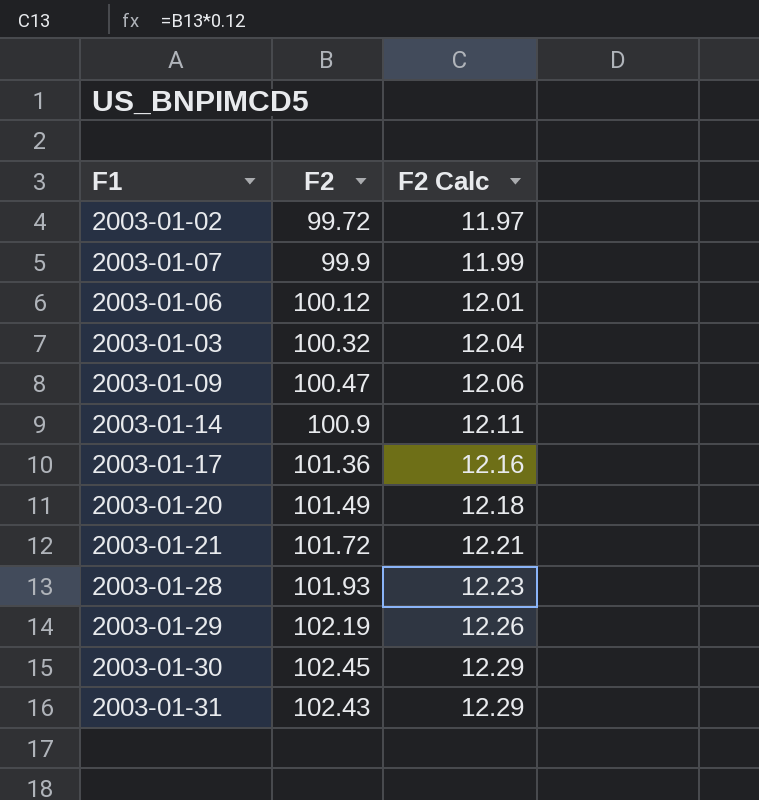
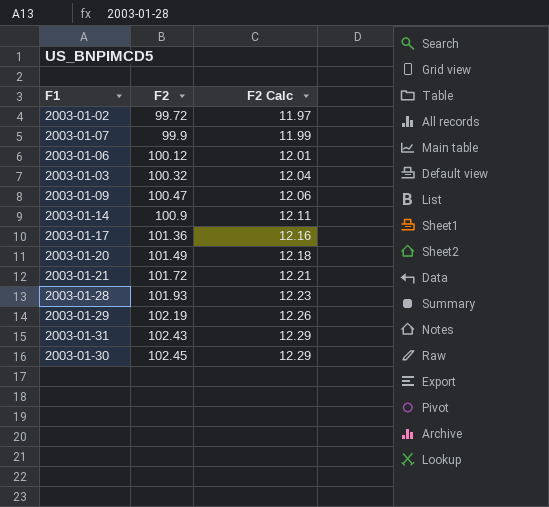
row order: F2 Calc ascending -> F2 ascending

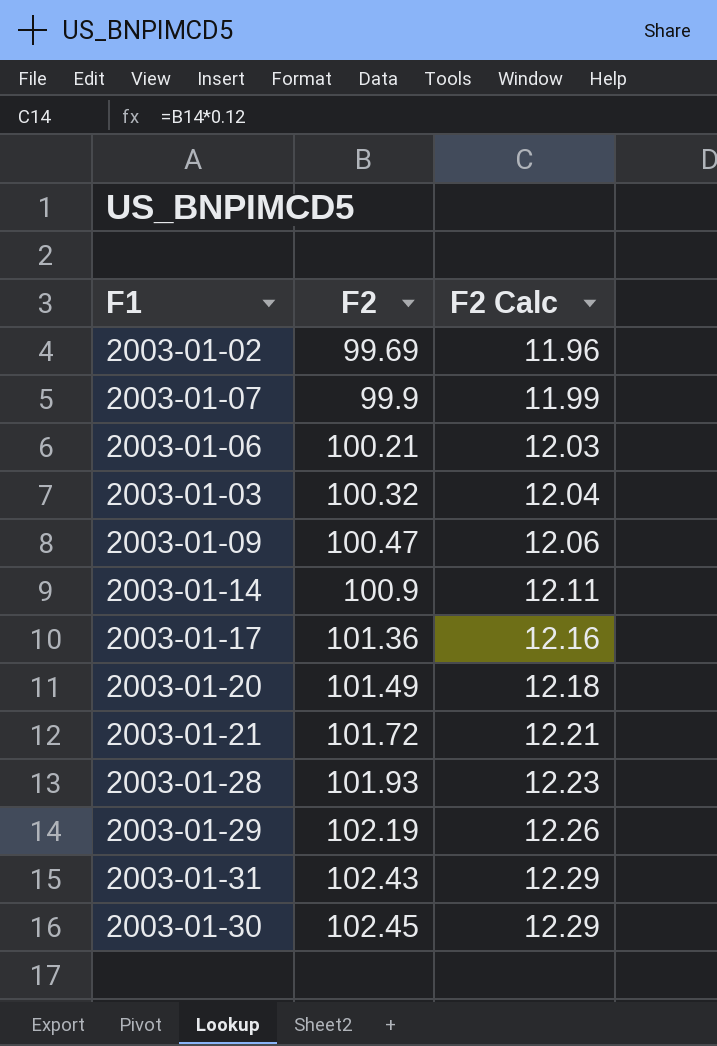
2003-01-02 | F2: 99.72 -> 99.69
2003-01-02 | F2 Calc: 11.97 -> 11.96
2003-01-06 | F2: 100.12 -> 100.21
2003-01-06 | F2 Calc: 12.01 -> 12.03

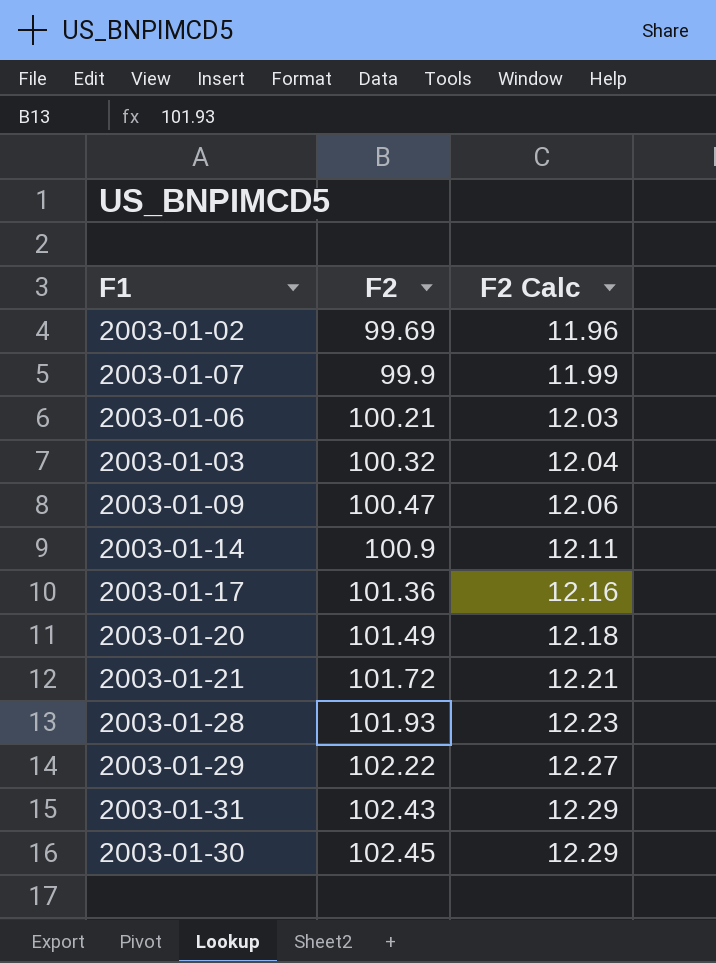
2003-01-29 | F2: 102.19 -> 102.22
2003-01-29 | F2 Calc: 12.26 -> 12.27

